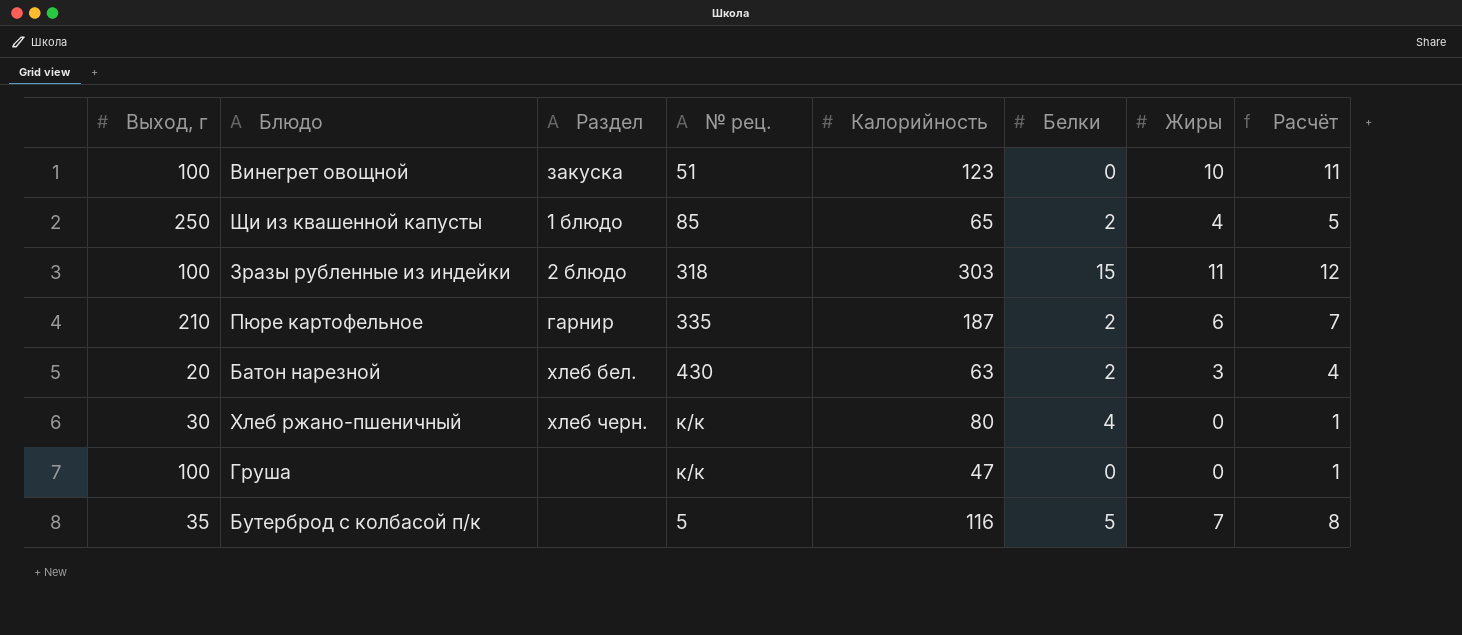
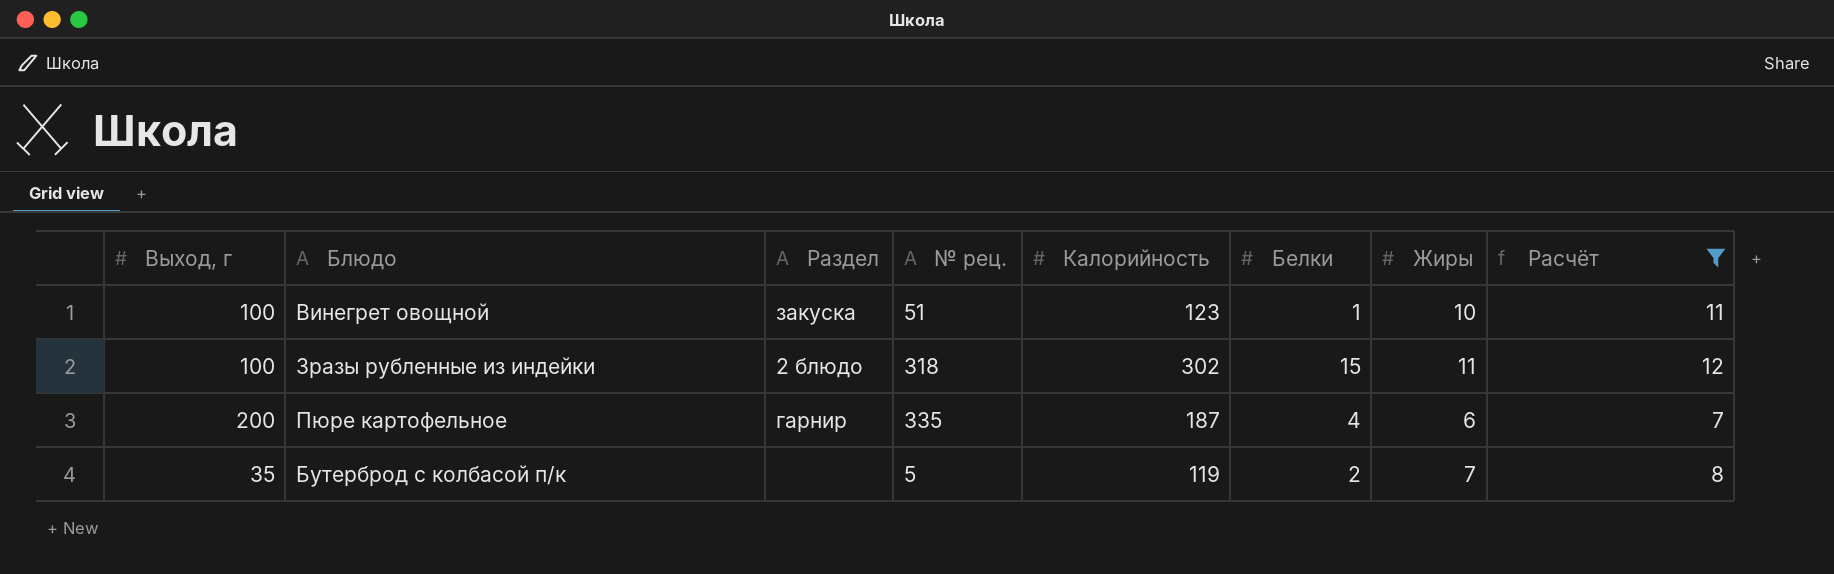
filter: none -> Расчёт >= 7
Винегрет овощной | Белки: 0 -> 1
Зразы рубленные из индейки | Калорийность: 303 -> 302
Пюре картофельное | Выход, г: 210 -> 200
Пюре картофельное | Белки: 2 -> 4
Бутерброд с колбасой п/к | Калорийность: 116 -> 119
Бутерброд с колбасой п/к | Белки: 5 -> 2

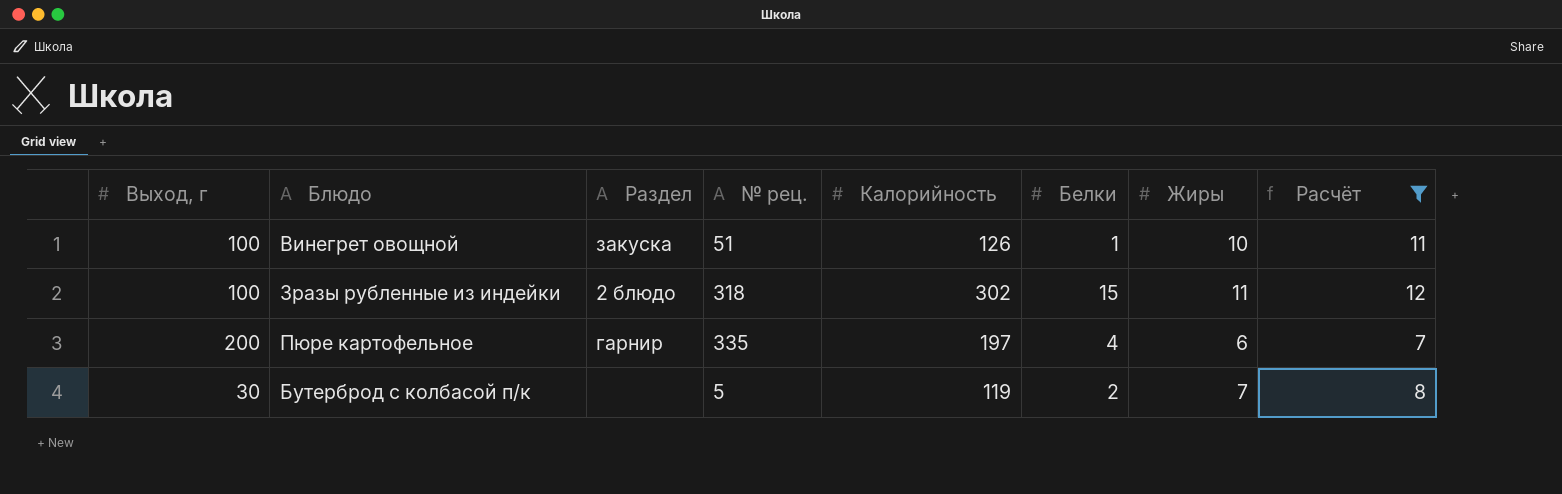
Винегрет овощной | Калорийность: 123 -> 126
Пюре картофельное | Калорийность: 187 -> 197
Бутерброд с колбасой п/к | Выход, г: 35 -> 30

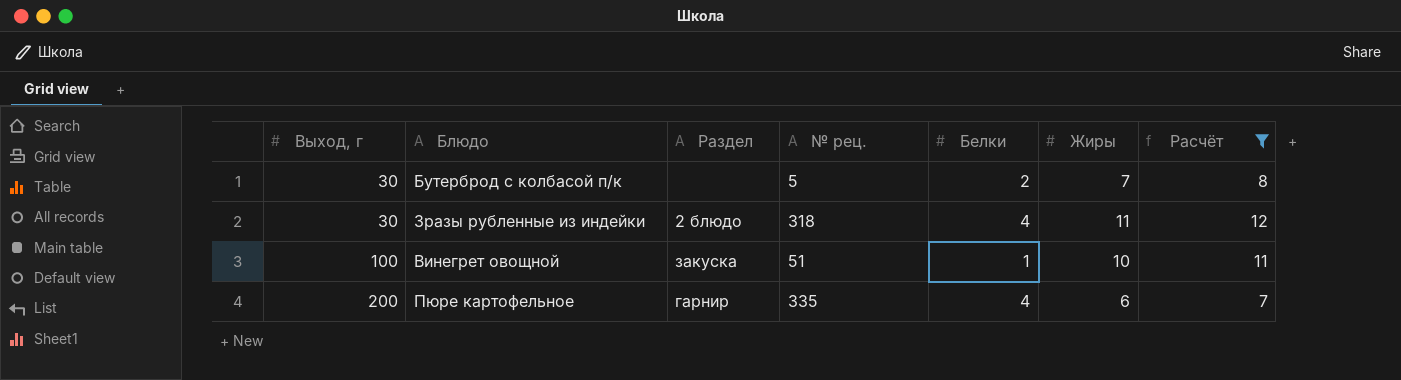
row order: none -> Выход, г ascending
column Калорийность | position: 5 -> none
Зразы рубленные из индейки | Выход, г: 100 -> 30
Зразы рубленные из индейки | Белки: 15 -> 4

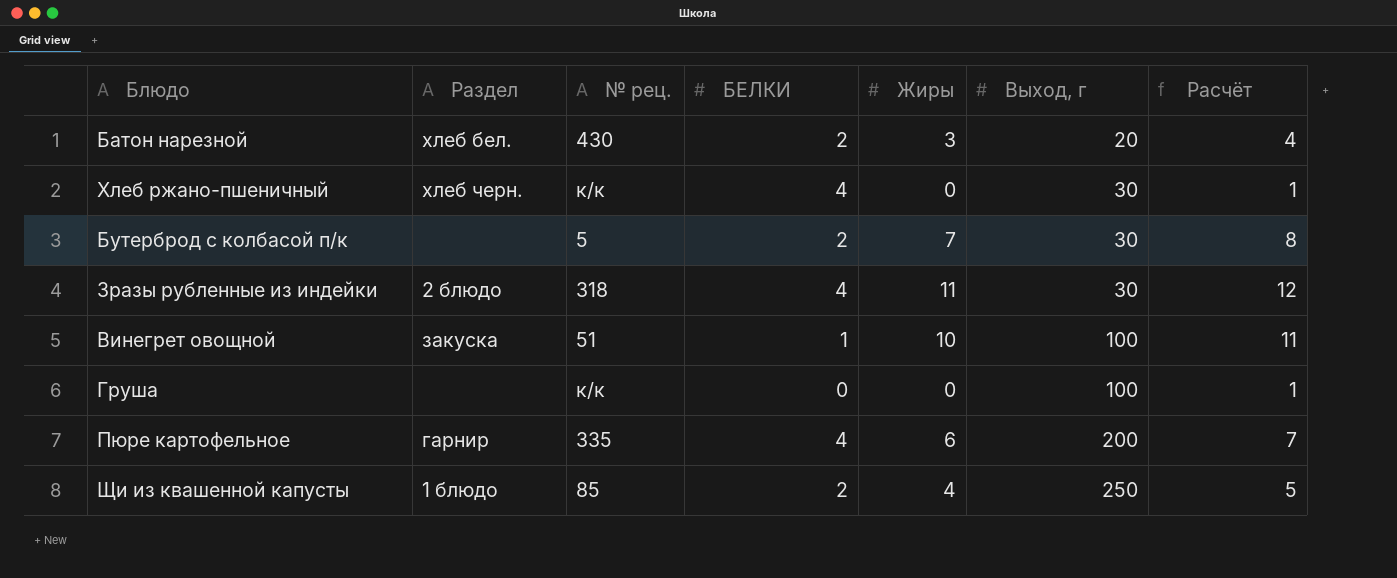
filter: Расчёт >= 7 -> none
column name: Белки -> БЕЛКИ
column Выход, г | position: 1 -> 6

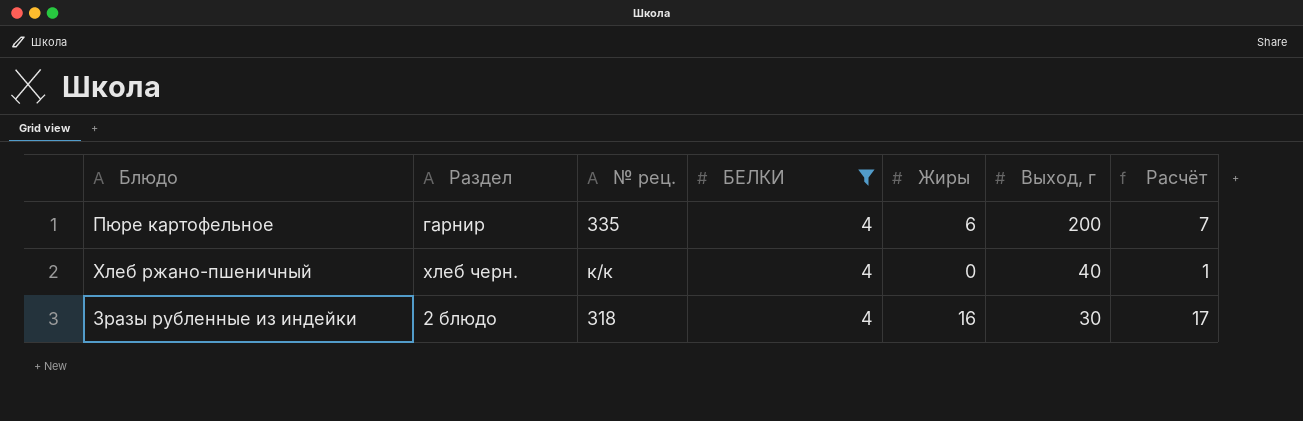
filter: none -> БЕЛКИ = 4
row order: Выход, г ascending -> Выход, г descending
Хлеб ржано-пшеничный | Выход, г: 30 -> 40
Зразы рубленные из индейки | Жиры: 11 -> 16
Зразы рубленные из индейки | Расчёт: 12 -> 17

